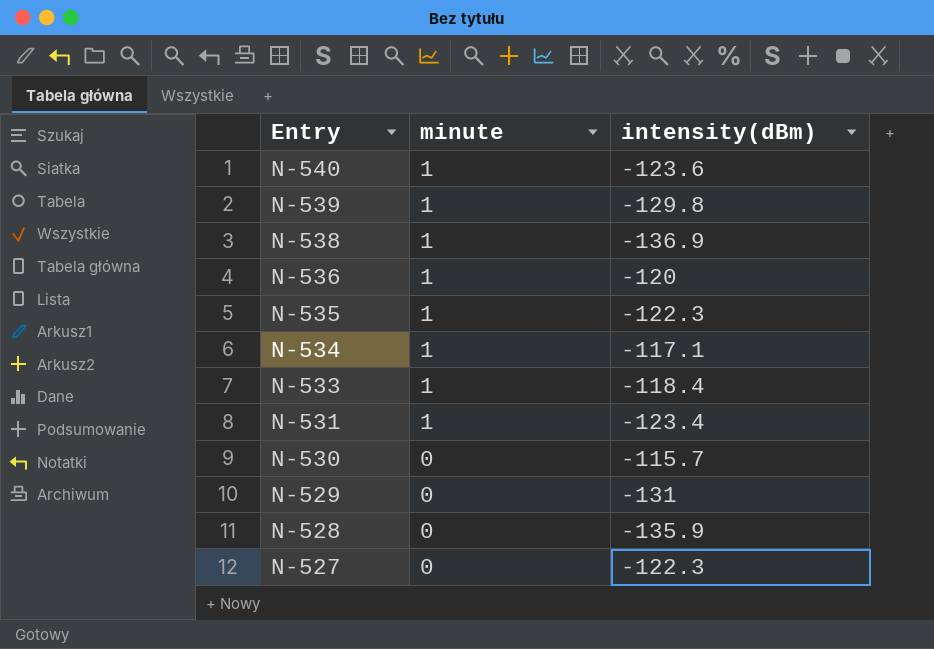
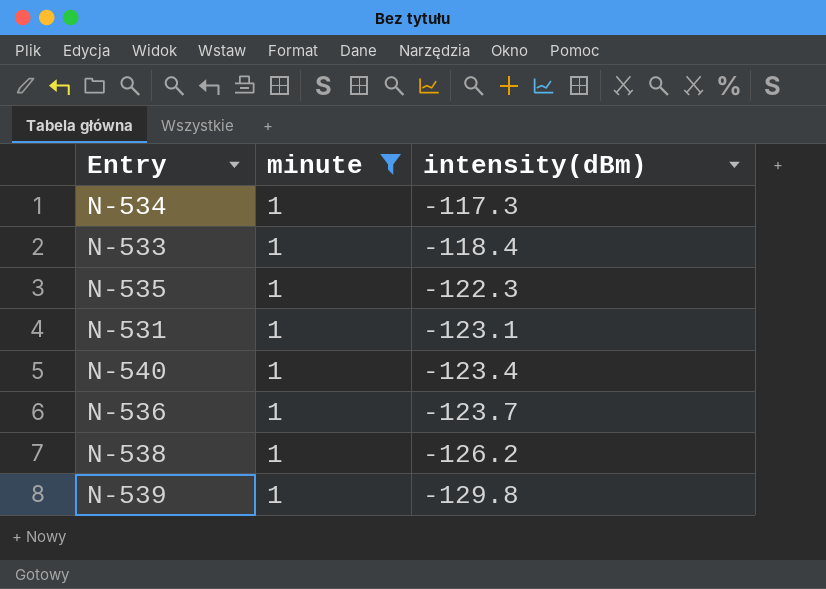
filter: none -> minute = 1
row order: Entry descending -> intensity(dBm) descending
N-534 | intensity(dBm): -117.1 -> -117.3
N-531 | intensity(dBm): -123.4 -> -123.1
N-540 | intensity(dBm): -123.6 -> -123.4
N-536 | intensity(dBm): -120 -> -123.7
N-538 | intensity(dBm): -136.9 -> -126.2

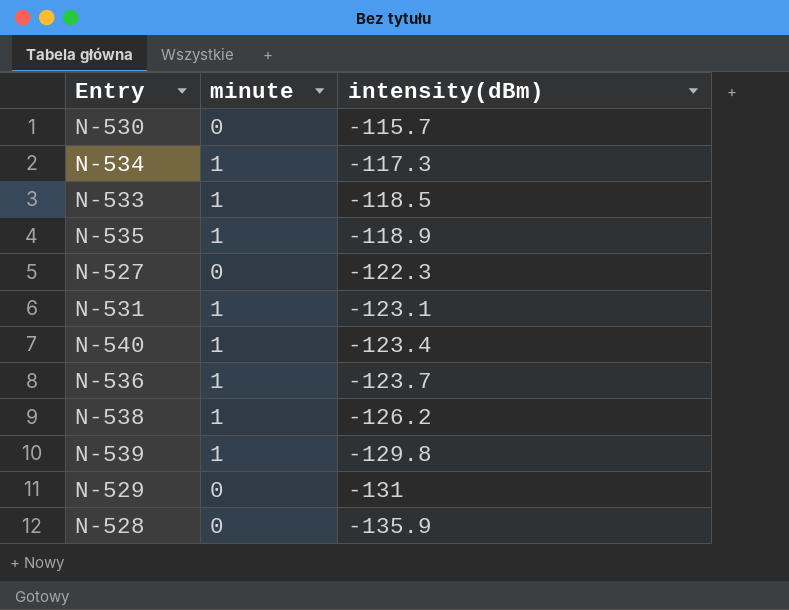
filter: minute = 1 -> none
N-533 | intensity(dBm): -118.4 -> -118.5
N-535 | intensity(dBm): -122.3 -> -118.9

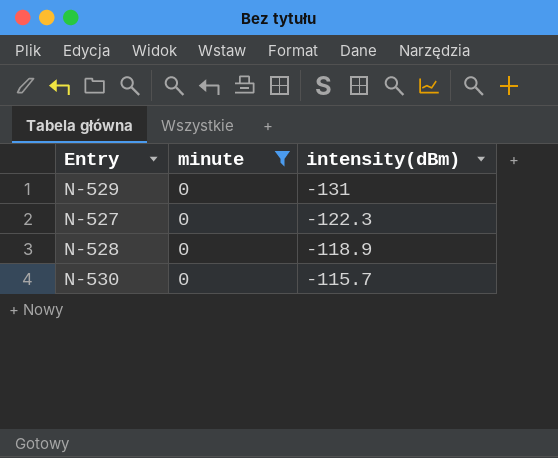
filter: none -> minute = 0
row order: intensity(dBm) descending -> intensity(dBm) ascending
N-528 | intensity(dBm): -135.9 -> -118.9

